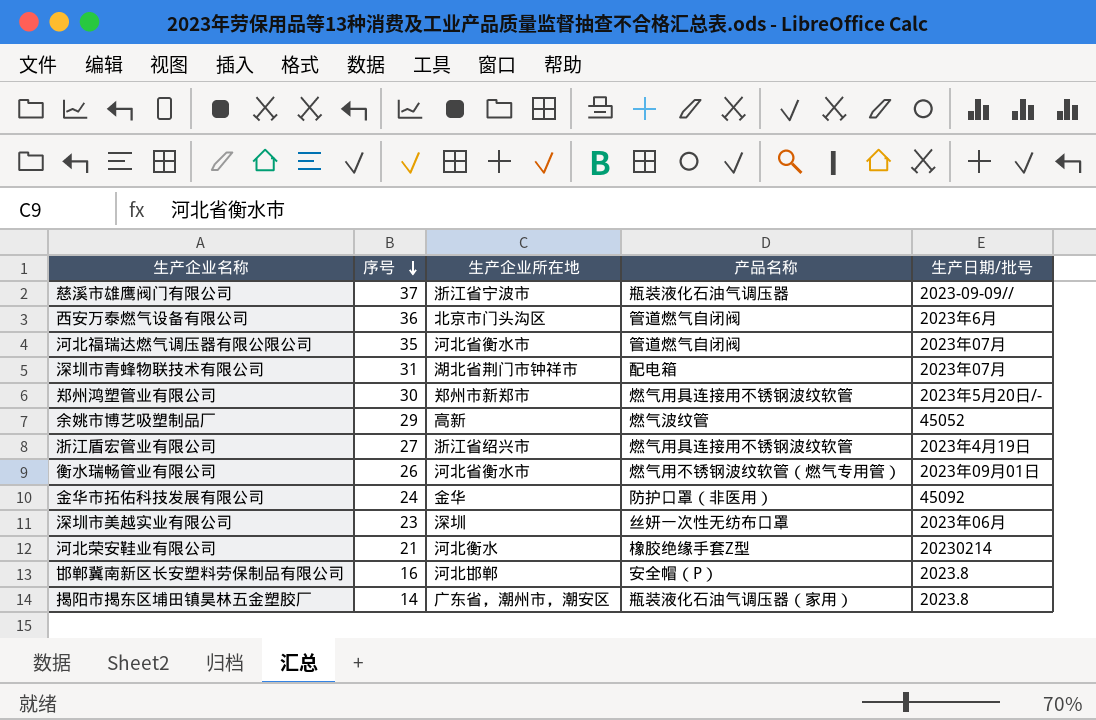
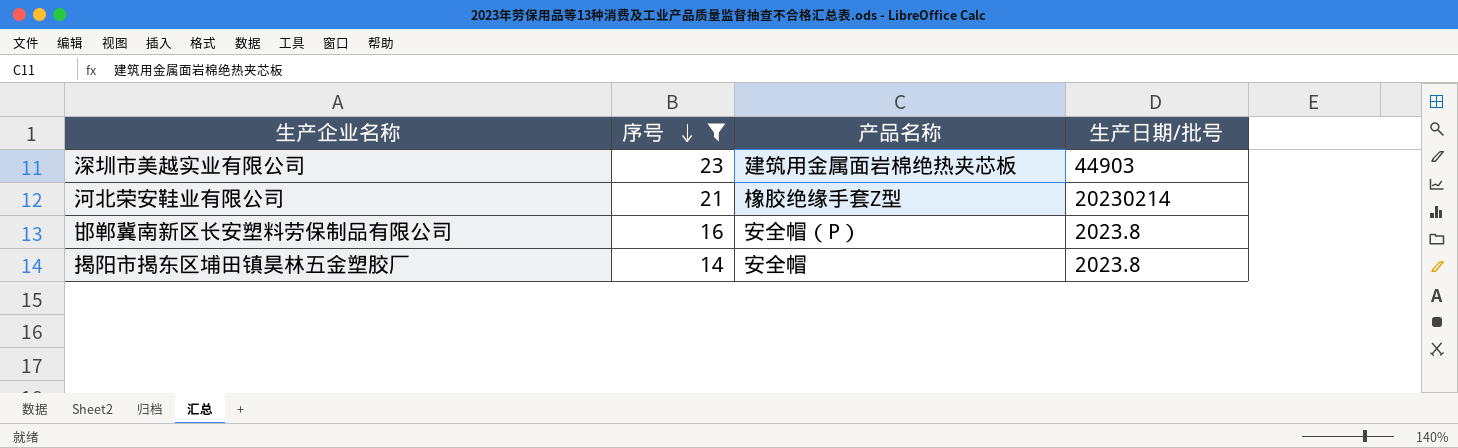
filter: none -> 序号 <= 23
column 生产企业所在地 | position: 3 -> none
深圳市美越实业有限公司 | 产品名称: 丝妍一次性无纺布口罩 -> 建筑用金属面岩棉绝热夹芯板
深圳市美越实业有限公司 | 生产日期/批号: 2023年06月 -> 44903
揭阳市揭东区埔田镇昊林五金塑胶厂 | 产品名称: 瓶装液化石油气调压器（家用） -> 安全帽

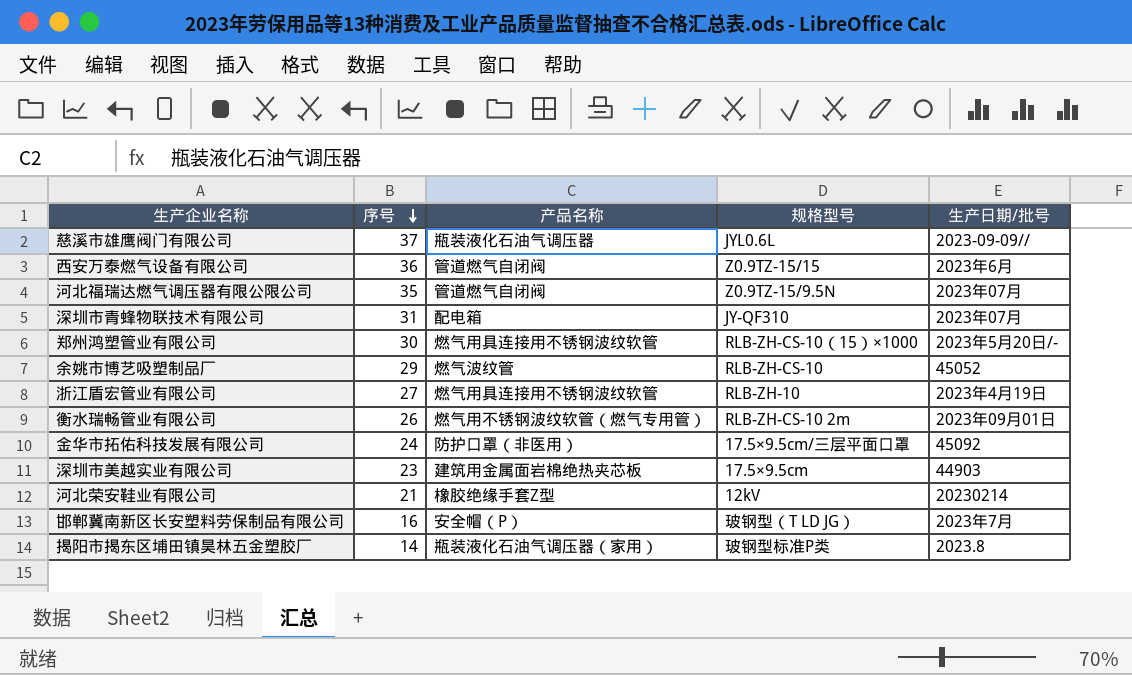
filter: 序号 <= 23 -> none
column 规格型号 | position: none -> 4
邯郸冀南新区长安塑料劳保制品有限公司 | 生产日期/批号: 2023.8 -> 2023年7月
揭阳市揭东区埔田镇昊林五金塑胶厂 | 产品名称: 安全帽 -> 瓶装液化石油气调压器（家用）

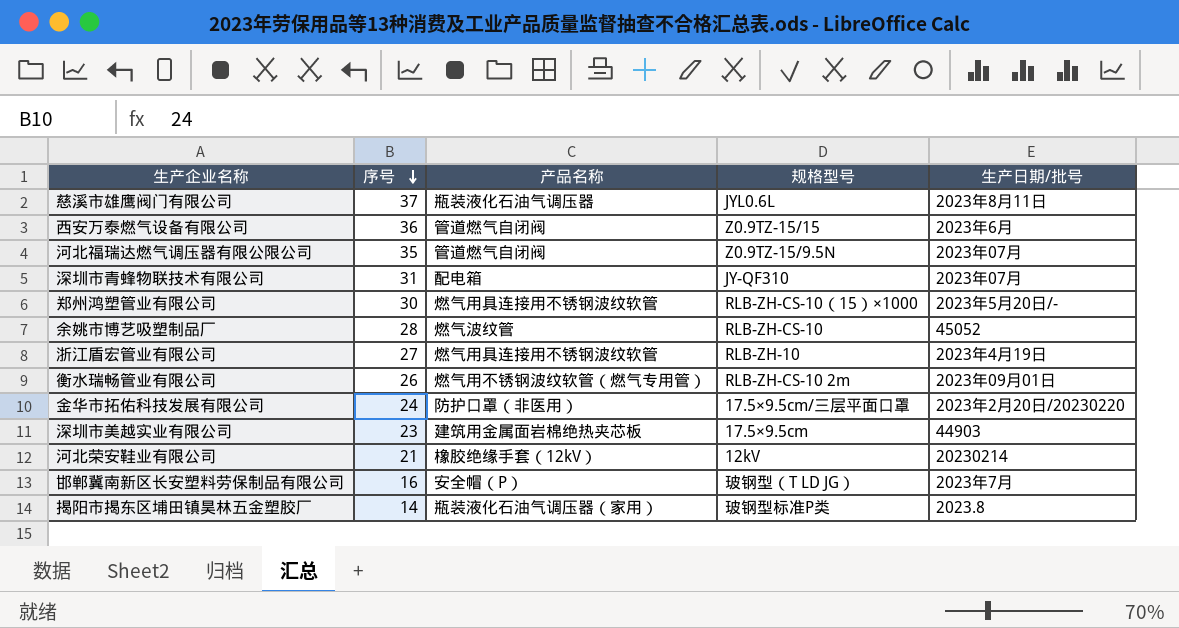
慈溪市雄鹰阀门有限公司 | 生产日期/批号: 2023-09-09// -> 2023年8月11日
余姚市博艺吸塑制品厂 | 序号: 29 -> 28
金华市拓佑科技发展有限公司 | 生产日期/批号: 45092 -> 2023年2月20日/20230220
河北荣安鞋业有限公司 | 产品名称: 橡胶绝缘手套Z型 -> 橡胶绝缘手套（12kV）

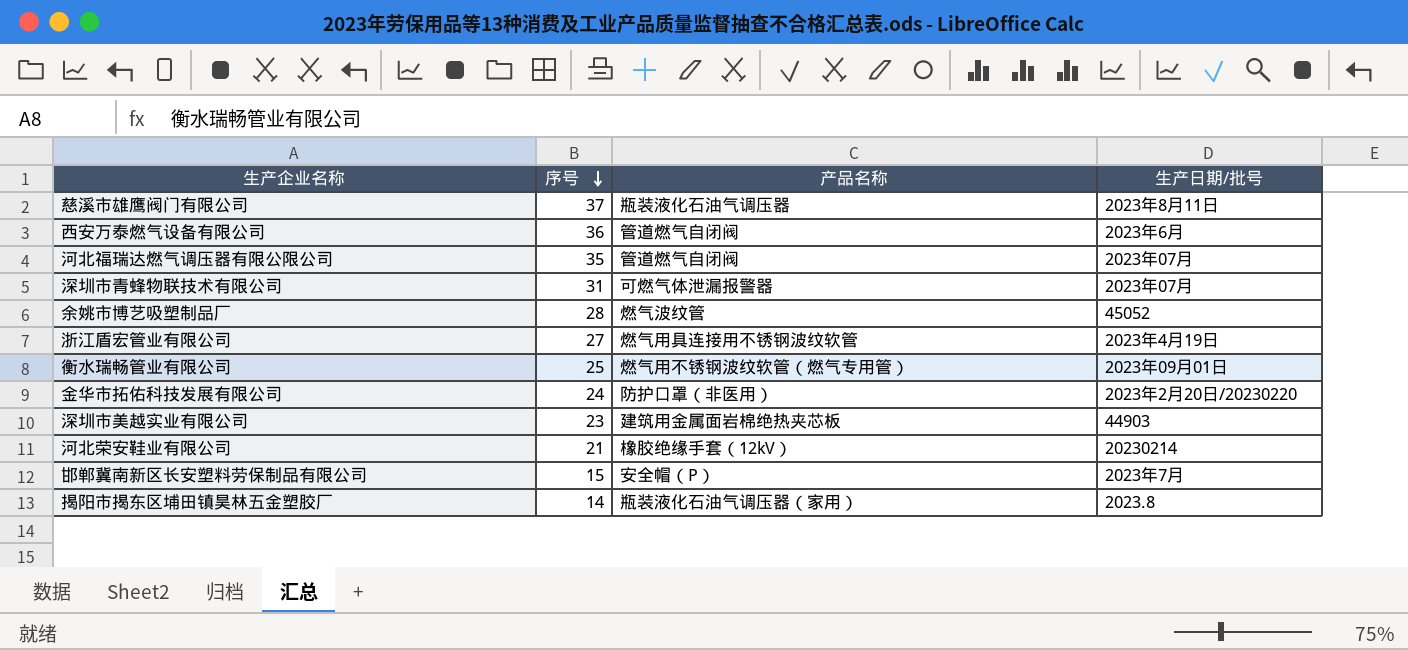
column 规格型号 | position: 4 -> none
row 郑州鸿塑管业有限公司: 30 | 燃气用具连接用不锈钢波纹软管 | RLB-ZH-CS-10（15）×1000 | 2023年5月20日/- -> none
深圳市青蜂物联技术有限公司 | 产品名称: 配电箱 -> 可燃气体泄漏报警器
衡水瑞畅管业有限公司 | 序号: 26 -> 25
邯郸冀南新区长安塑料劳保制品有限公司 | 序号: 16 -> 15

